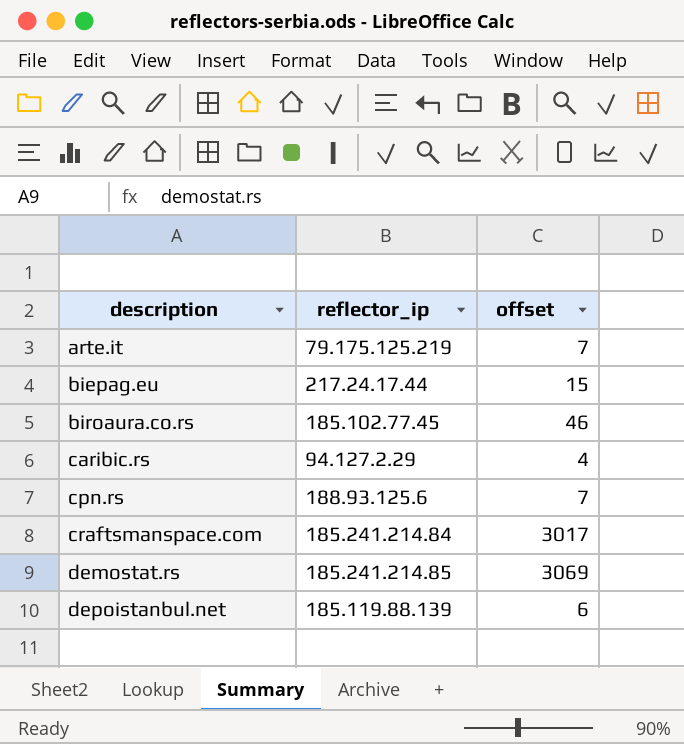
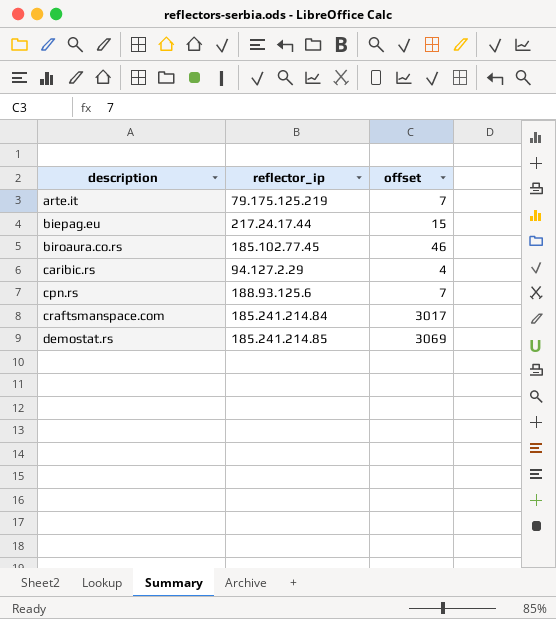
row depoistanbul.net: 185.119.88.139 | 6 -> none

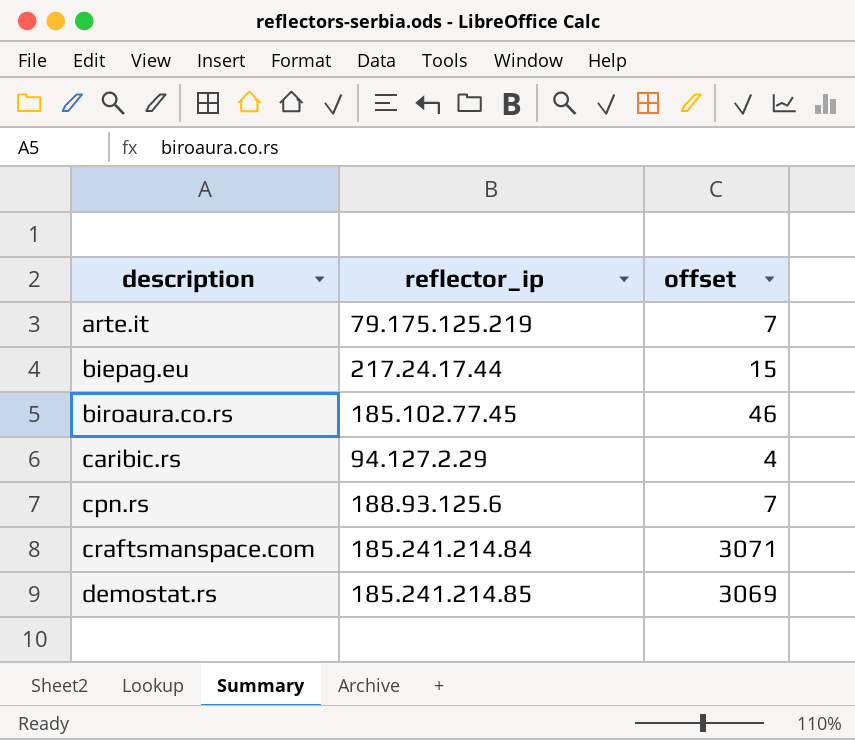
craftsmanspace.com | offset: 3017 -> 3071

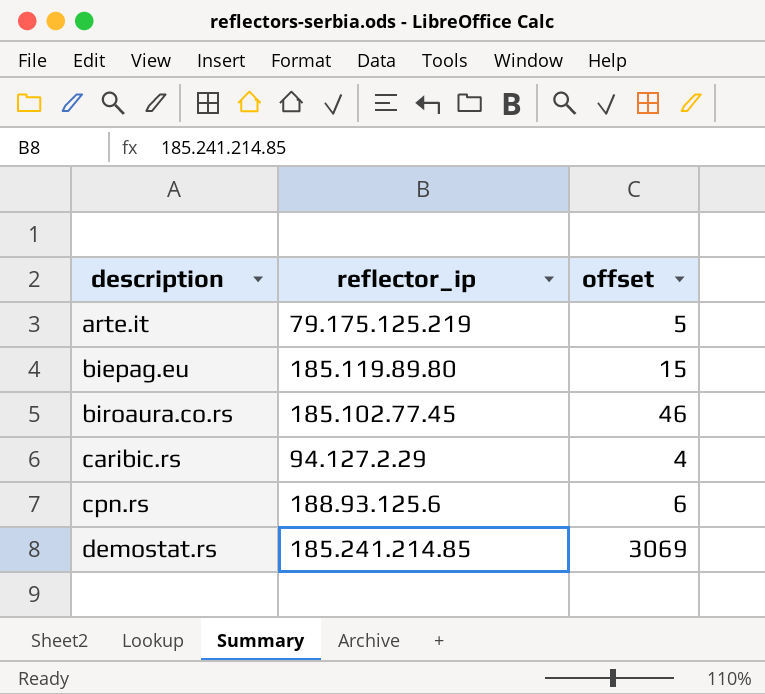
row craftsmanspace.com: 185.241.214.84 | 3071 -> none
arte.it | offset: 7 -> 5
biepag.eu | reflector_ip: 217.24.17.44 -> 185.119.89.80
cpn.rs | offset: 7 -> 6

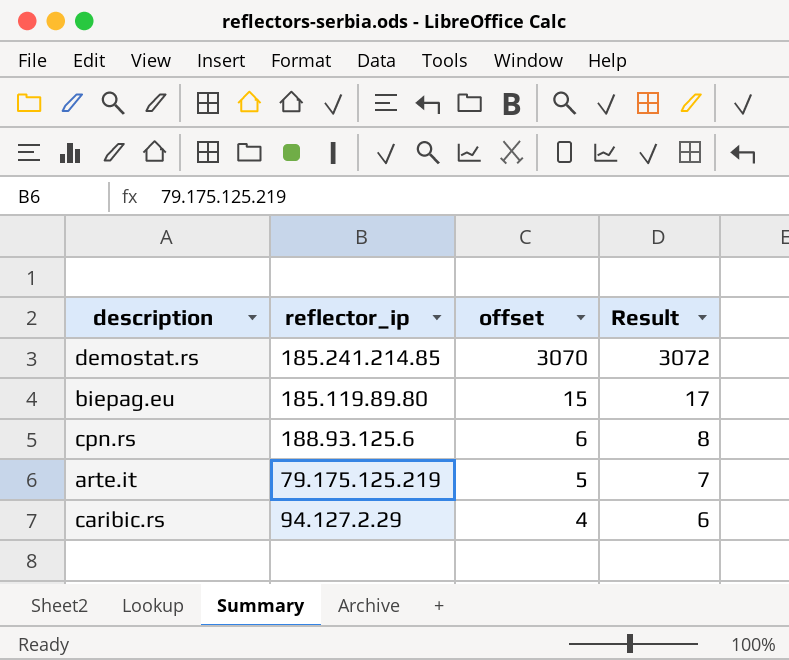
row order: description ascending -> offset descending
column Result | formula: none -> [offset] + 2
row biroaura.co.rs: 185.102.77.45 | 46 -> none
demostat.rs | offset: 3069 -> 3070

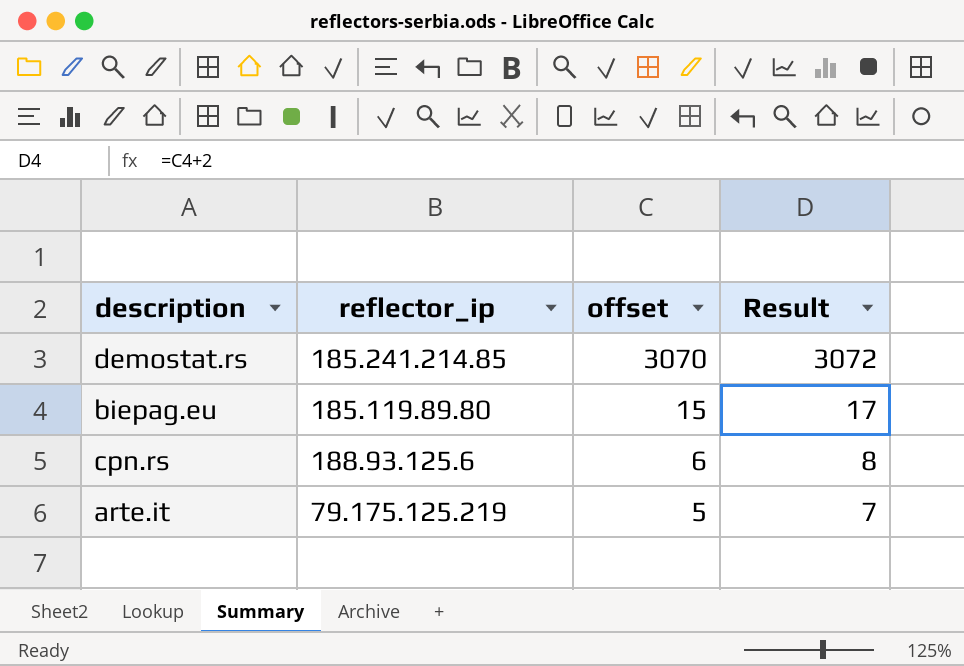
row caribic.rs: 94.127.2.29 | 4 | 6 -> none

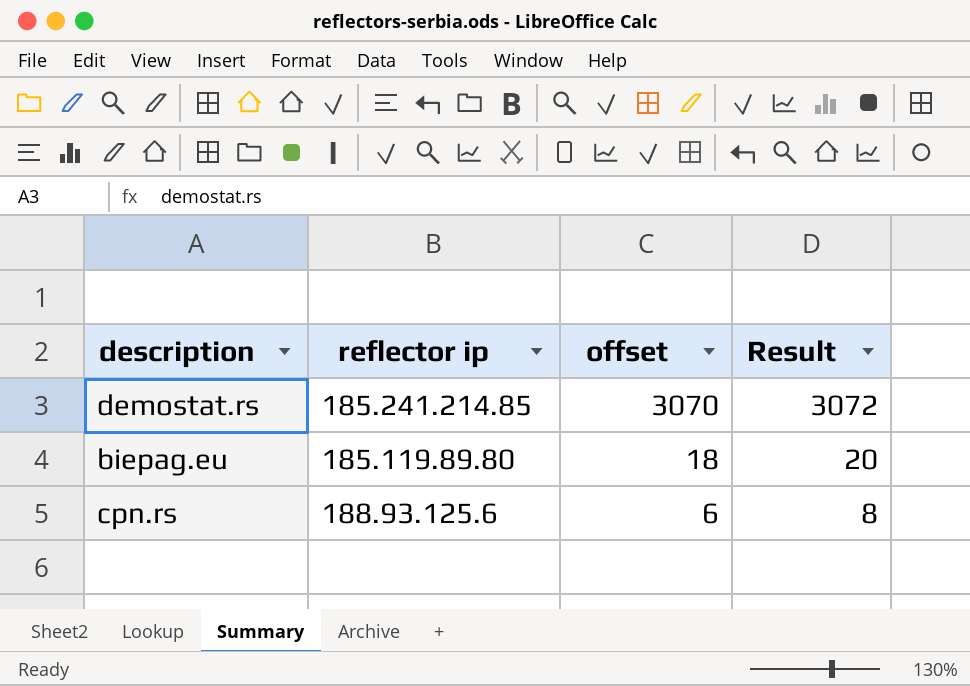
column name: reflector_ip -> reflector ip
row arte.it: 79.175.125.219 | 5 | 7 -> none
biepag.eu | offset: 15 -> 18
biepag.eu | Result: 17 -> 20

